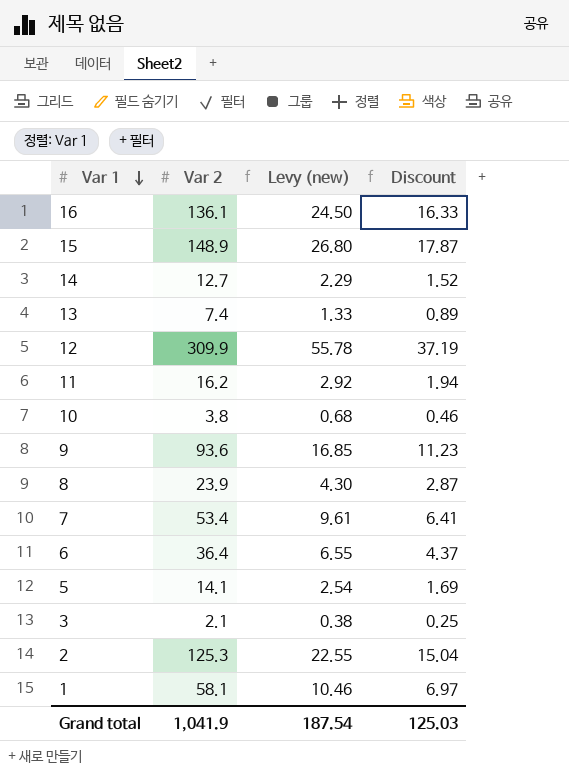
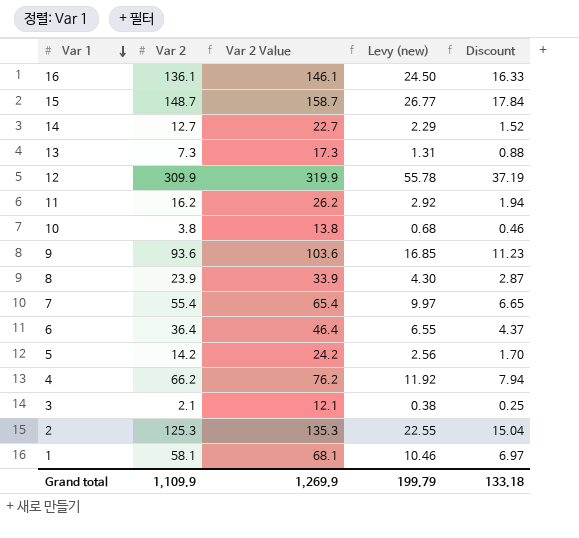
column Var 2 Value | formula: none -> [Var 2] + 10
15 | Var 2: 148.9 -> 148.7
15 | Levy (new): 26.80 -> 26.77
15 | Discount: 17.87 -> 17.84
13 | Var 2: 7.4 -> 7.3
13 | Levy (new): 1.33 -> 1.31
13 | Discount: 0.89 -> 0.88
7 | Var 2: 53.4 -> 55.4
7 | Levy (new): 9.61 -> 9.97
7 | Discount: 6.41 -> 6.65
5 | Var 2: 14.1 -> 14.2
5 | Levy (new): 2.54 -> 2.56
5 | Discount: 1.69 -> 1.70
row 4: none -> 66.2 | 76.2 | 11.92 | 7.94
Grand total | Var 2: 1,041.9 -> 1,109.9
Grand total | Levy (new): 187.54 -> 199.79
Grand total | Discount: 125.03 -> 133.18

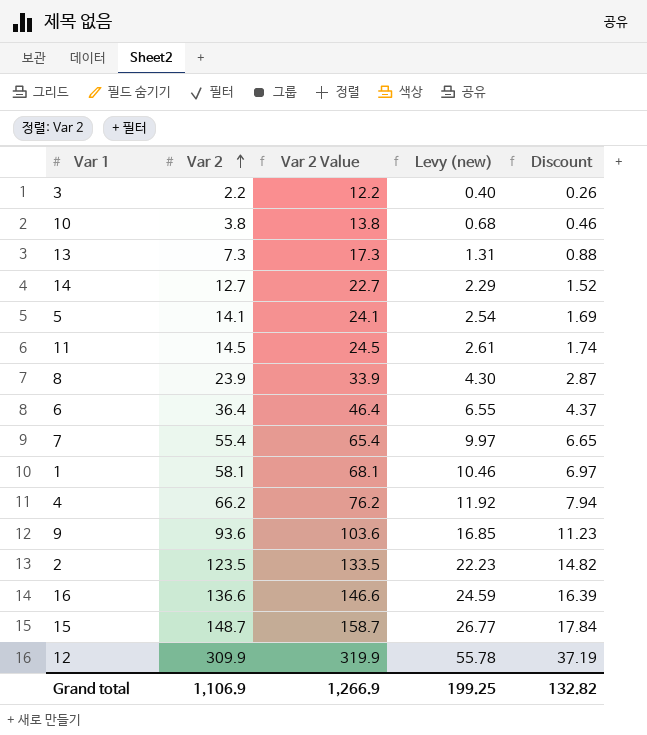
row order: Var 1 descending -> Var 2 ascending
3 | Var 2: 2.1 -> 2.2
3 | Var 2 Value: 12.1 -> 12.2
3 | Levy (new): 0.38 -> 0.40
3 | Discount: 0.25 -> 0.26
5 | Var 2: 14.2 -> 14.1
5 | Var 2 Value: 24.2 -> 24.1
5 | Levy (new): 2.56 -> 2.54
5 | Discount: 1.70 -> 1.69
11 | Var 2: 16.2 -> 14.5
11 | Var 2 Value: 26.2 -> 24.5
11 | Levy (new): 2.92 -> 2.61
11 | Discount: 1.94 -> 1.74
2 | Var 2: 125.3 -> 123.5
2 | Var 2 Value: 135.3 -> 133.5
2 | Levy (new): 22.55 -> 22.23
2 | Discount: 15.04 -> 14.82
16 | Var 2: 136.1 -> 136.6
16 | Var 2 Value: 146.1 -> 146.6
16 | Levy (new): 24.50 -> 24.59
16 | Discount: 16.33 -> 16.39
Grand total | Var 2: 1,109.9 -> 1,106.9
Grand total | Var 2 Value: 1,269.9 -> 1,266.9
Grand total | Levy (new): 199.79 -> 199.25
Grand total | Discount: 133.18 -> 132.82

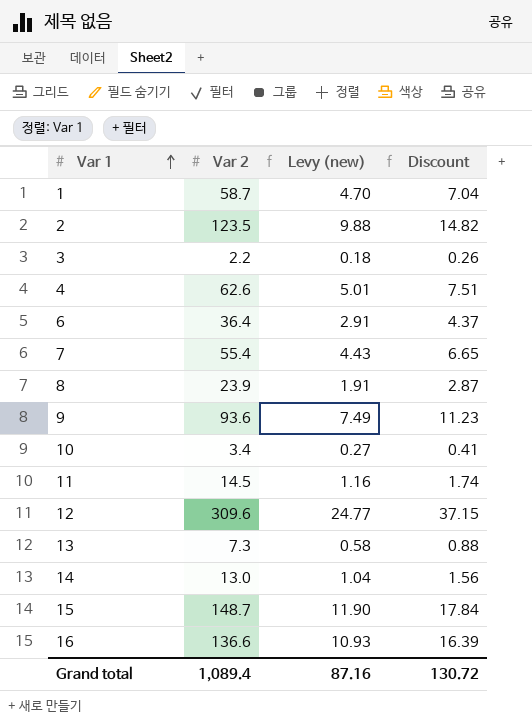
row order: Var 2 ascending -> Var 1 ascending
column Var 2 Value | formula: [Var 2] + 10 -> none
column Levy (new) | formula: [Var 2] * 0.18 -> [Var 2] * 0.08
row 5: 14.1 | 24.1 | 2.54 | 1.69 -> none
1 | Var 2: 58.1 -> 58.7
1 | Discount: 6.97 -> 7.04
4 | Var 2: 66.2 -> 62.6
4 | Discount: 7.94 -> 7.51
10 | Var 2: 3.8 -> 3.4
10 | Discount: 0.46 -> 0.41
12 | Var 2: 309.9 -> 309.6
12 | Discount: 37.19 -> 37.15
14 | Var 2: 12.7 -> 13.0
14 | Discount: 1.52 -> 1.56
Grand total | Var 2: 1,106.9 -> 1,089.4
Grand total | Levy (new): 199.25 -> 87.16
Grand total | Discount: 132.82 -> 130.72

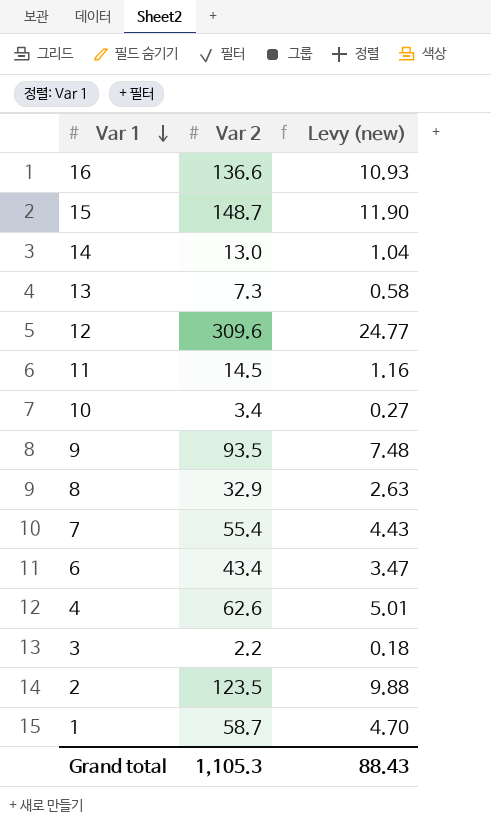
row order: Var 1 ascending -> Var 1 descending
column Discount | formula: [Var 2] * 0.12 -> none
9 | Var 2: 93.6 -> 93.5
9 | Levy (new): 7.49 -> 7.48
8 | Var 2: 23.9 -> 32.9
8 | Levy (new): 1.91 -> 2.63
6 | Var 2: 36.4 -> 43.4
6 | Levy (new): 2.91 -> 3.47
Grand total | Var 2: 1,089.4 -> 1,105.3
Grand total | Levy (new): 87.16 -> 88.43

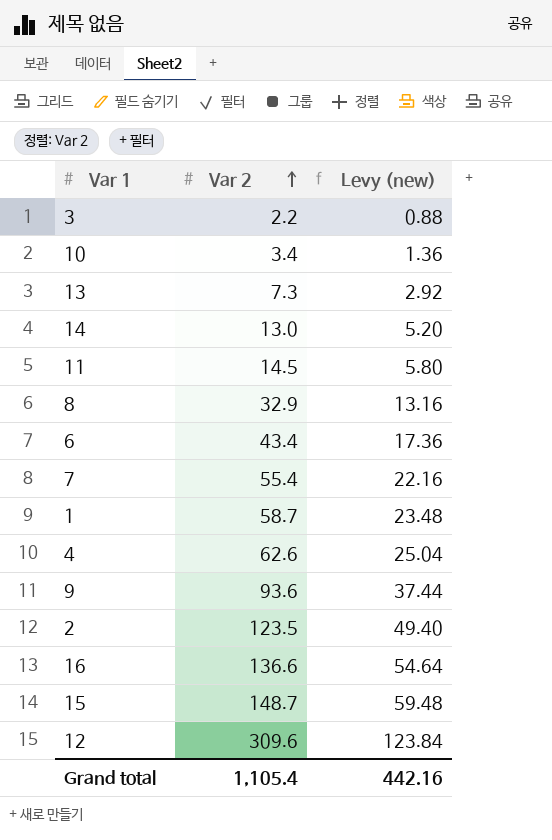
row order: Var 1 descending -> Var 2 ascending
column Levy (new) | formula: [Var 2] * 0.08 -> [Var 2] * 0.4
9 | Var 2: 93.5 -> 93.6
Grand total | Var 2: 1,105.3 -> 1,105.4
Grand total | Levy (new): 88.43 -> 442.16

